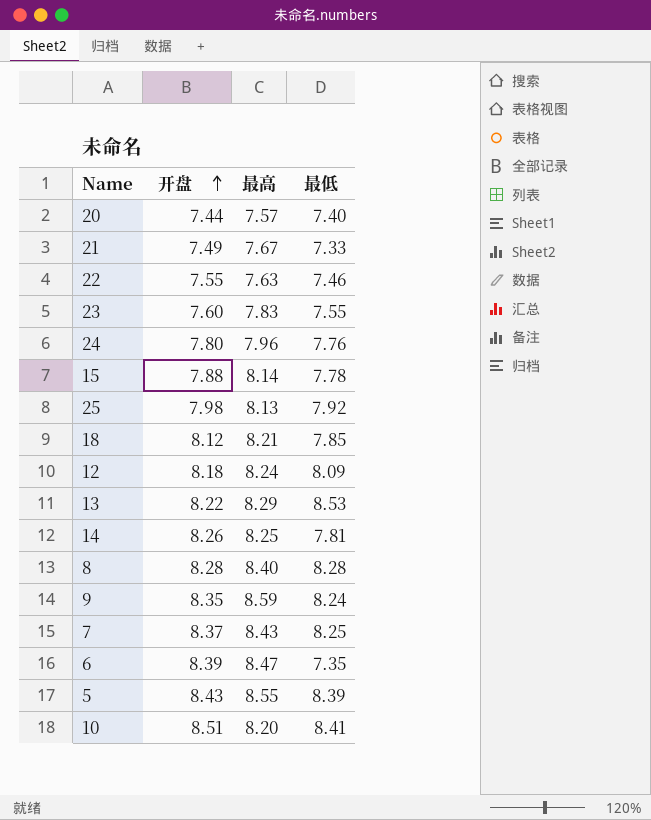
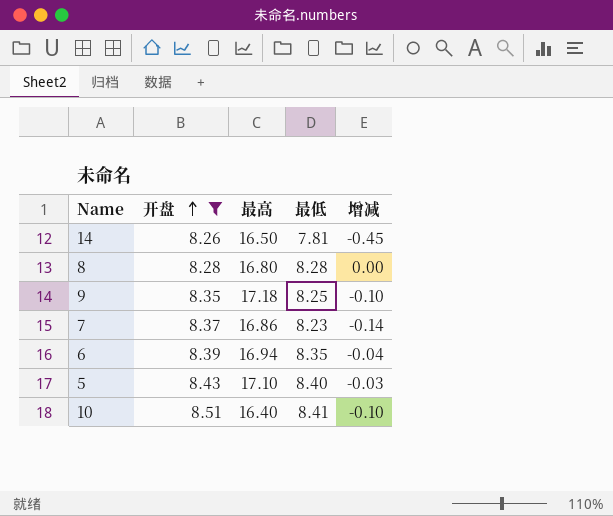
filter: none -> 开盘 >= 8.26
column 增减 | formula: none -> [最低] - [开盘]
14 | 最高: 8.25 -> 16.50
8 | 最高: 8.40 -> 16.80
9 | 最高: 8.59 -> 17.18
9 | 最低: 8.24 -> 8.25
7 | 最高: 8.43 -> 16.86
7 | 最低: 8.25 -> 8.23
6 | 最高: 8.47 -> 16.94
6 | 最低: 7.35 -> 8.35
5 | 最高: 8.55 -> 17.10
5 | 最低: 8.39 -> 8.40
10 | 最高: 8.20 -> 16.40

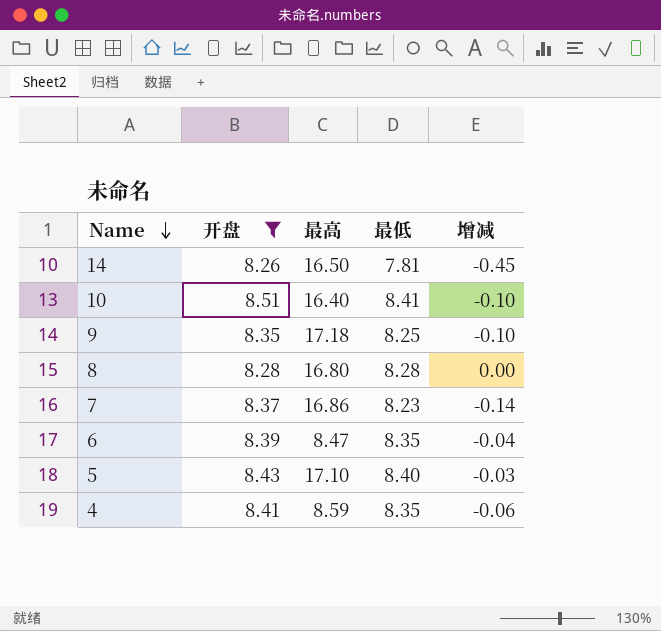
row order: 开盘 ascending -> Name descending
6 | 最高: 16.94 -> 8.47
row 4: none -> 8.41 | 8.59 | 8.35 | -0.06

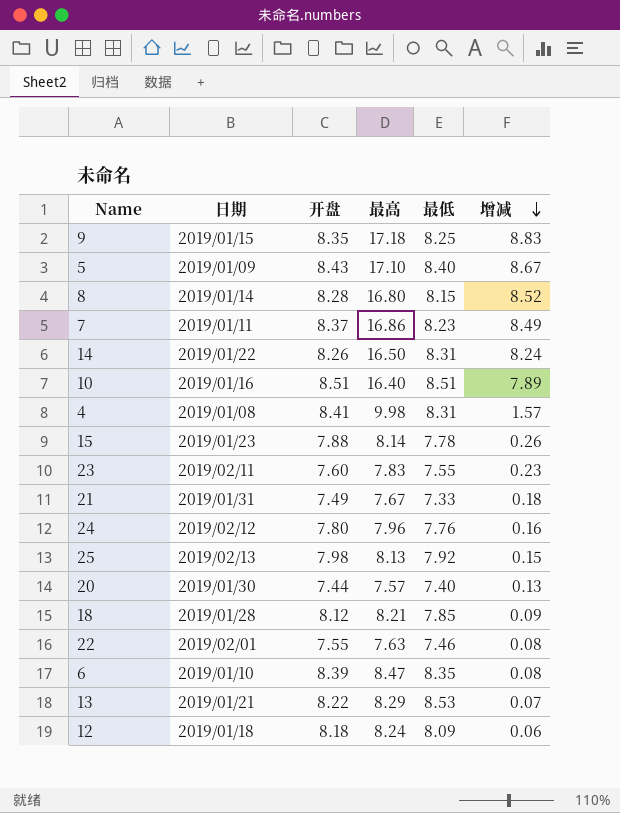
filter: 开盘 >= 8.26 -> none
row order: Name descending -> 增减 descending
column 日期 | position: none -> 2
column 增减 | formula: [最低] - [开盘] -> [最高] - [开盘]
8 | 最低: 8.28 -> 8.15
14 | 最低: 7.81 -> 8.31
10 | 最低: 8.41 -> 8.51
4 | 最高: 8.59 -> 9.98
4 | 最低: 8.35 -> 8.31

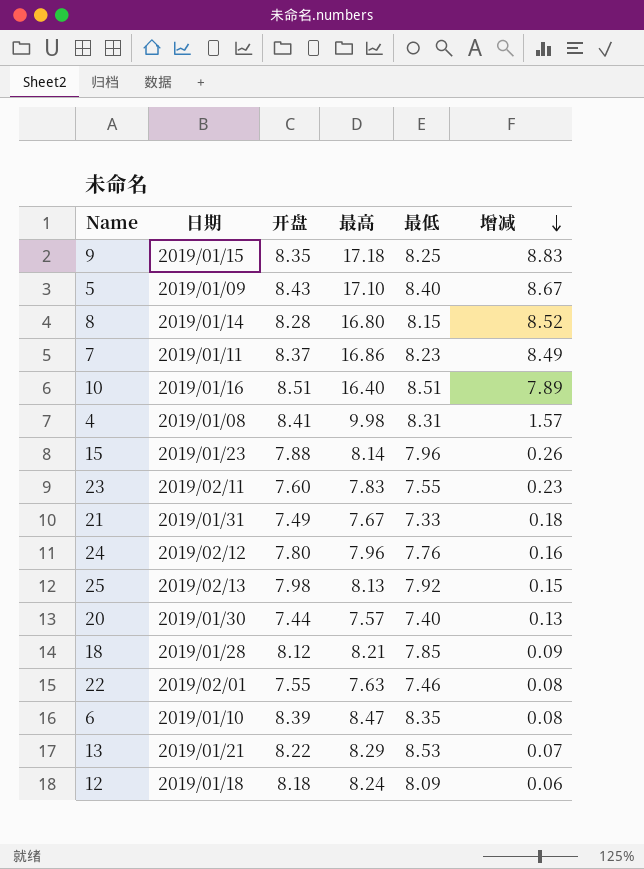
row 14: 2019/01/22 | 8.26 | 16.50 | 8.31 | 8.24 -> none
15 | 最低: 7.78 -> 7.96

